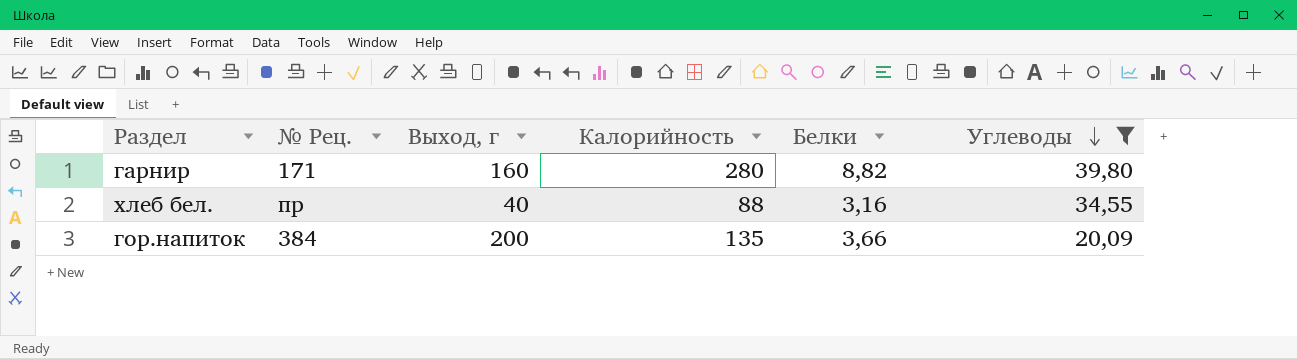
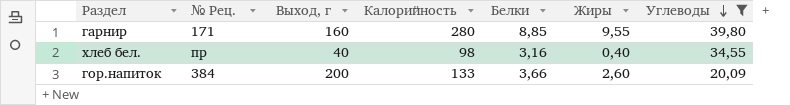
column Жиры | position: none -> 6
гарнир | Белки: 8,82 -> 8,85
хлеб бел. | Калорийность: 88 -> 98
гор.напиток | Калорийность: 135 -> 133

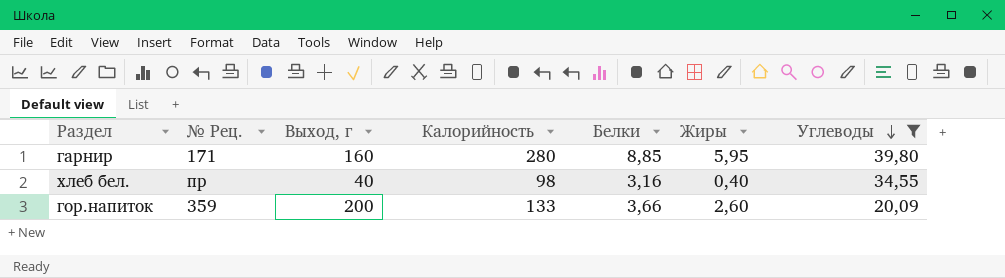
гарнир | Жиры: 9,55 -> 5,95
гор.напиток | № Рец.: 384 -> 359

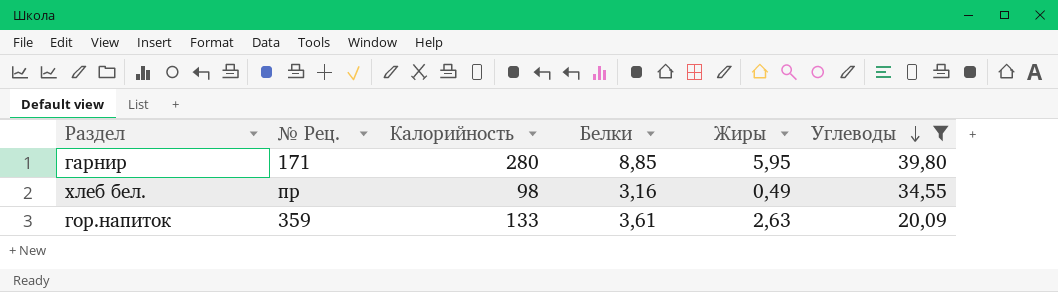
column Выход, г | position: 3 -> none
хлеб бел. | Жиры: 0,40 -> 0,49
гор.напиток | Белки: 3,66 -> 3,61
гор.напиток | Жиры: 2,60 -> 2,63

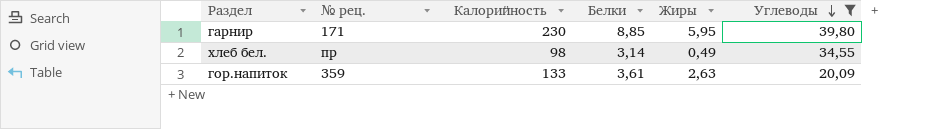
column name: № Рец. -> № рец.
гарнир | Калорийность: 280 -> 230
хлеб бел. | Белки: 3,16 -> 3,14

